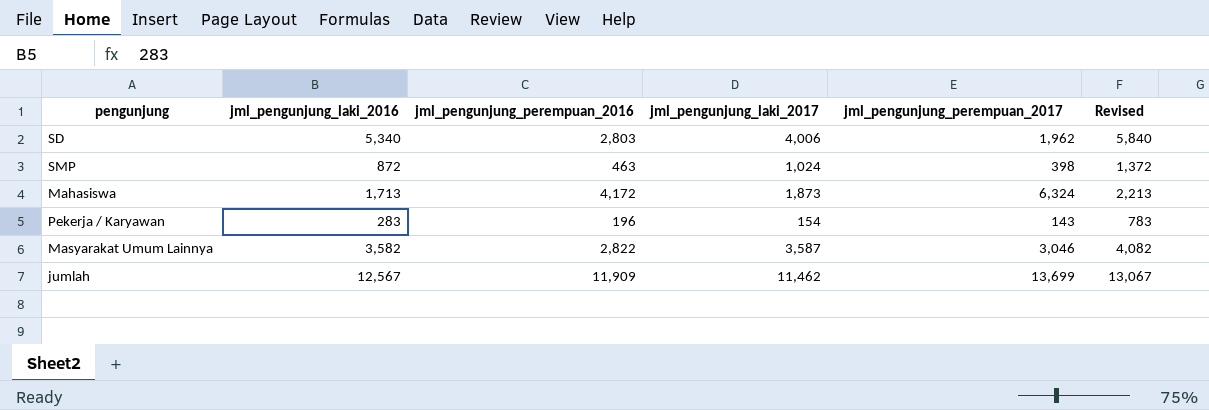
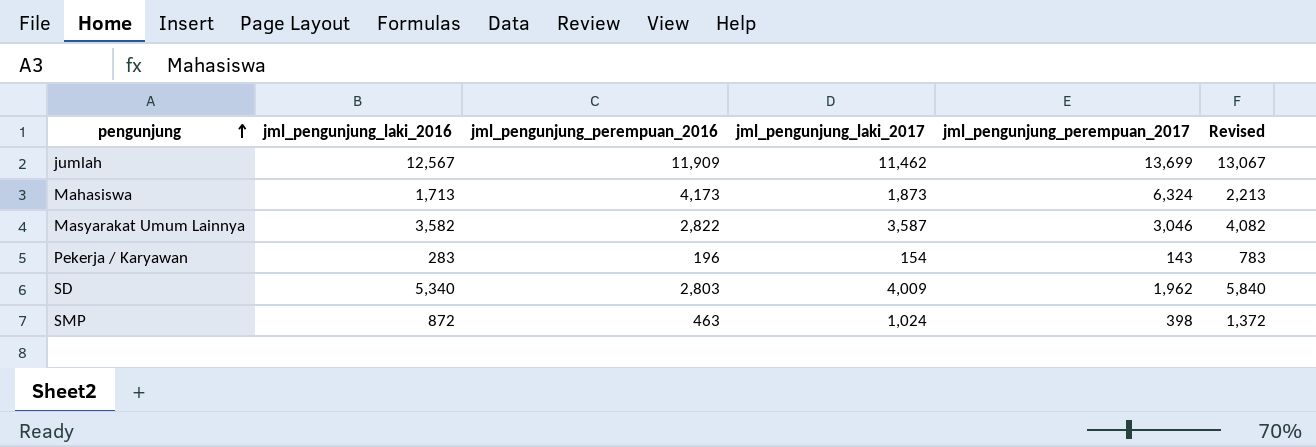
row order: none -> pengunjung ascending
Mahasiswa | jml_pengunjung_perempuan_2016: 4,172 -> 4,173
SD | jml_pengunjung_laki_2017: 4,006 -> 4,009

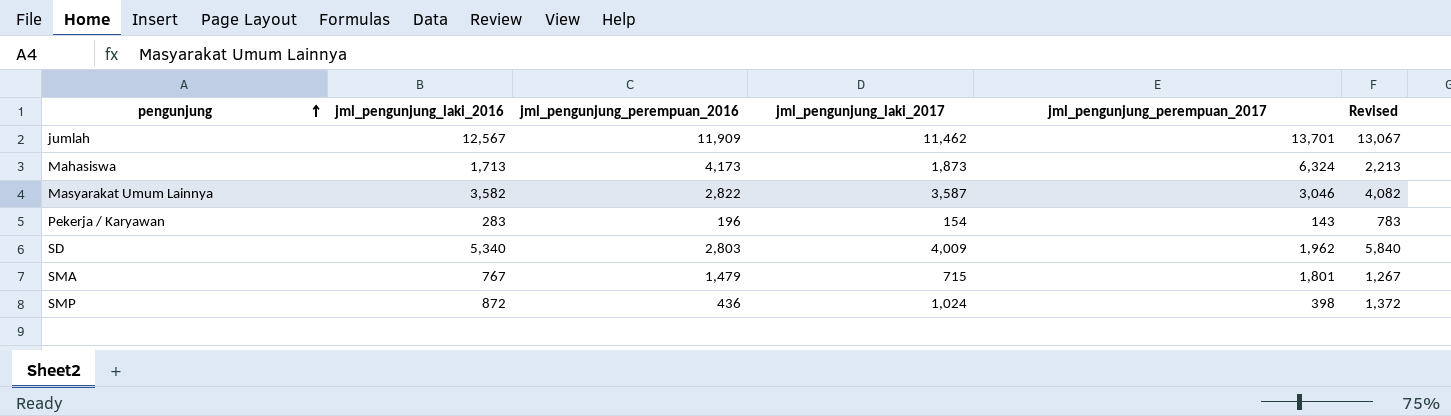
jumlah | jml_pengunjung_perempuan_2017: 13,699 -> 13,701
row SMA: none -> 767 | 1,479 | 715 | 1,801 | 1,267
SMP | jml_pengunjung_perempuan_2016: 463 -> 436

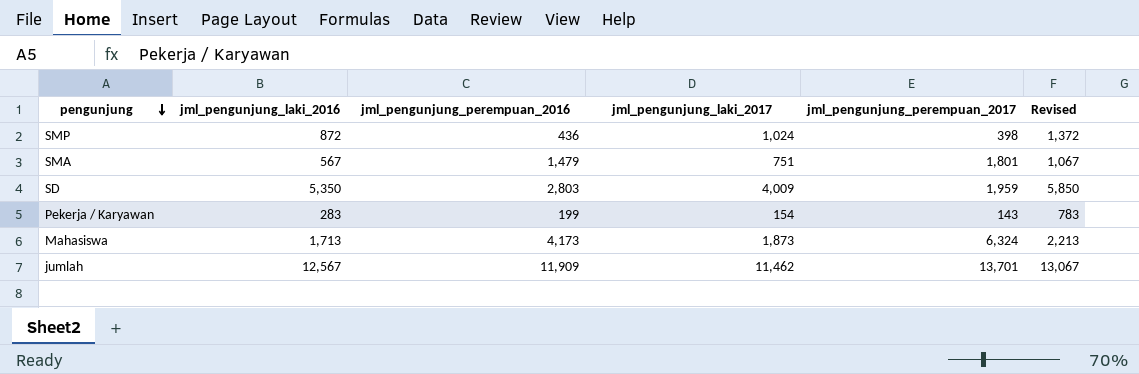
row order: pengunjung ascending -> pengunjung descending
row Masyarakat Umum Lainnya: 3,582 | 2,822 | 3,587 | 3,046 | 4,082 -> none
SMA | jml_pengunjung_laki_2016: 767 -> 567
SMA | jml_pengunjung_laki_2017: 715 -> 751
SMA | Revised: 1,267 -> 1,067
SD | jml_pengunjung_laki_2016: 5,340 -> 5,350
SD | jml_pengunjung_perempuan_2017: 1,962 -> 1,959
SD | Revised: 5,840 -> 5,850
Pekerja / Karyawan | jml_pengunjung_perempuan_2016: 196 -> 199

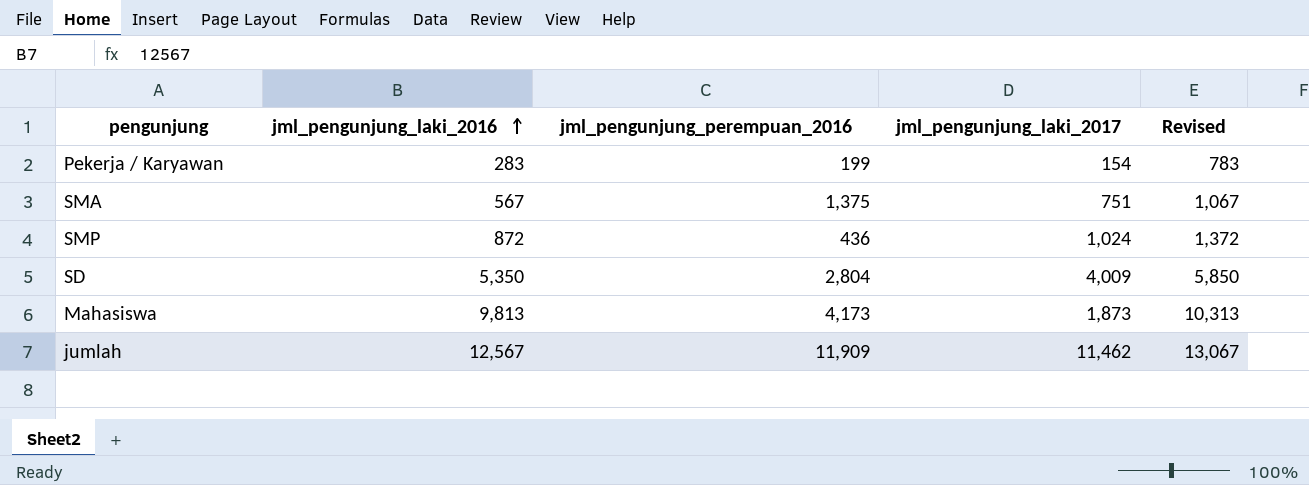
row order: pengunjung descending -> jml_pengunjung_laki_2016 ascending
column jml_pengunjung_perempuan_2017 | position: 5 -> none
SMA | jml_pengunjung_perempuan_2016: 1,479 -> 1,375
SD | jml_pengunjung_perempuan_2016: 2,803 -> 2,804
Mahasiswa | jml_pengunjung_laki_2016: 1,713 -> 9,813
Mahasiswa | Revised: 2,213 -> 10,313

